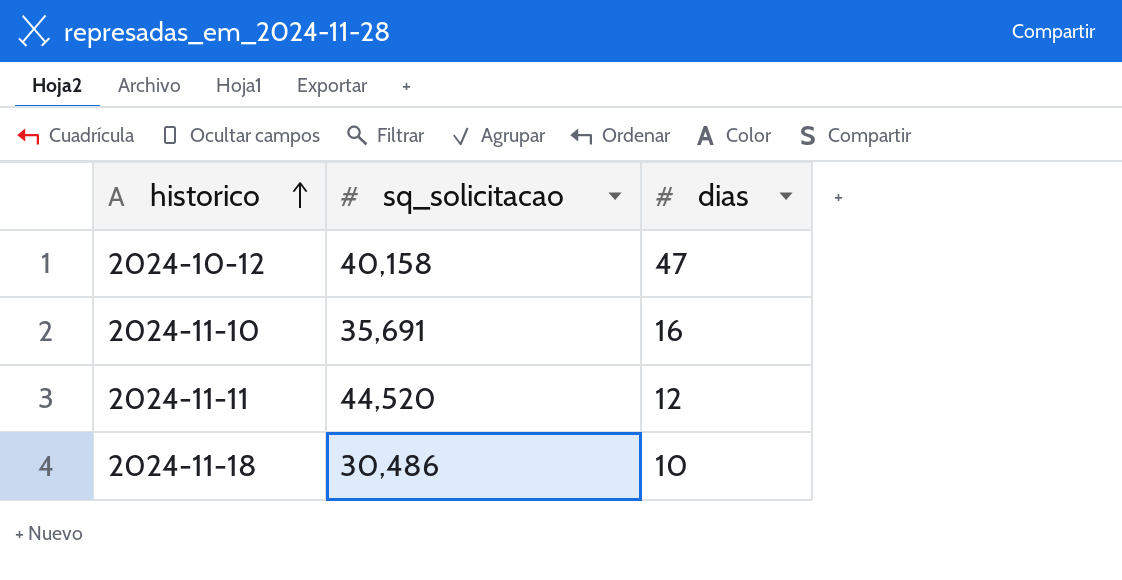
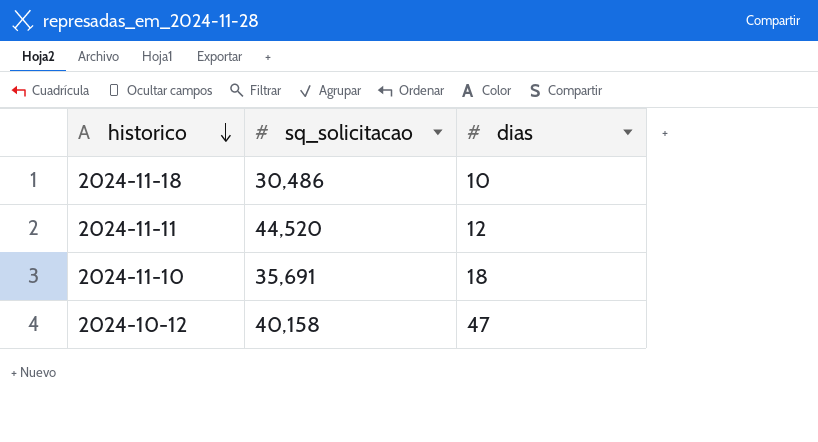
row order: historico ascending -> historico descending
2024-11-10 | dias: 16 -> 18

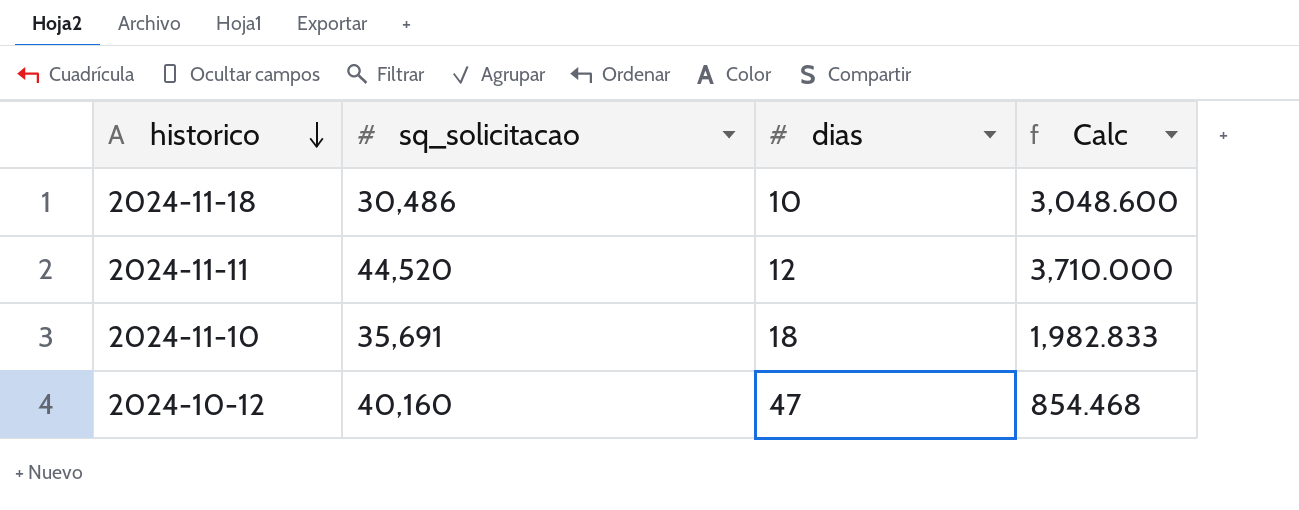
column Calc | formula: none -> [sq_solicitacao] / [dias]
2024-10-12 | sq_solicitacao: 40,158 -> 40,160

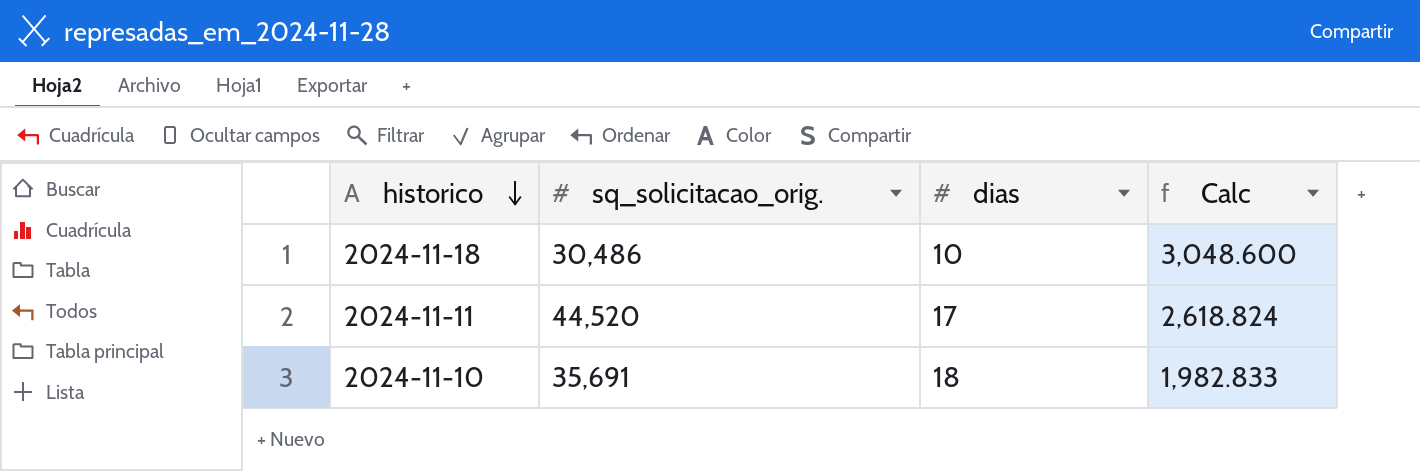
column name: sq_solicitacao -> sq_solicitacao_orig.
row 2024-10-12: 40,160 | 47 | 854.468 -> none
2024-11-11 | dias: 12 -> 17
2024-11-11 | Calc: 3,710.000 -> 2,618.824

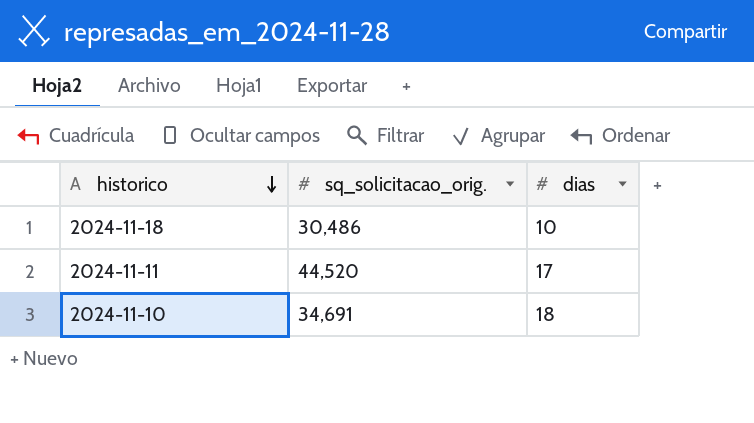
column Calc | formula: [sq_solicitacao_orig.] / [dias] -> none
2024-11-10 | sq_solicitacao_orig.: 35,691 -> 34,691

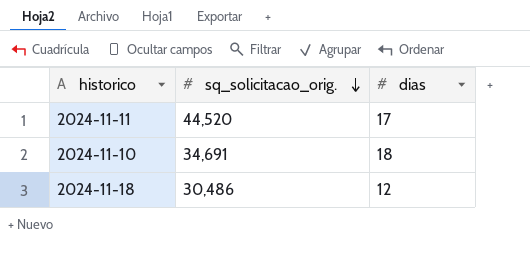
row order: historico descending -> sq_solicitacao_orig. descending
2024-11-18 | dias: 10 -> 12

